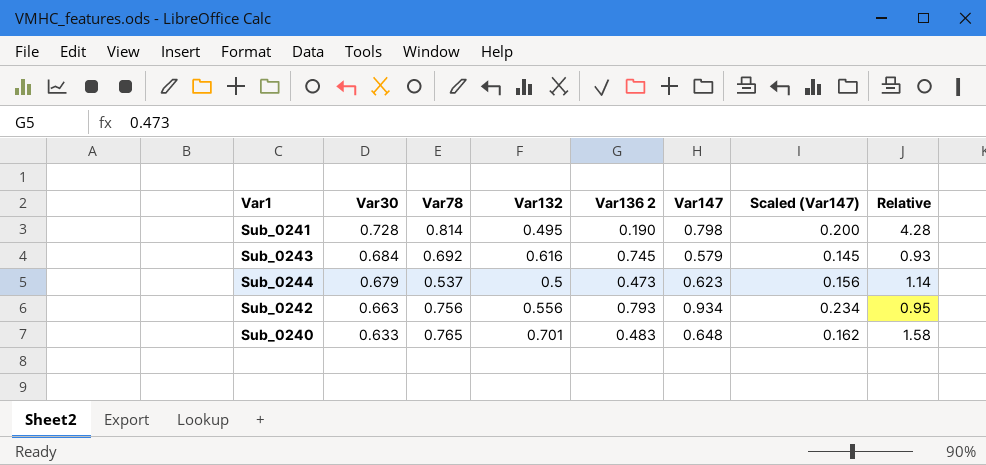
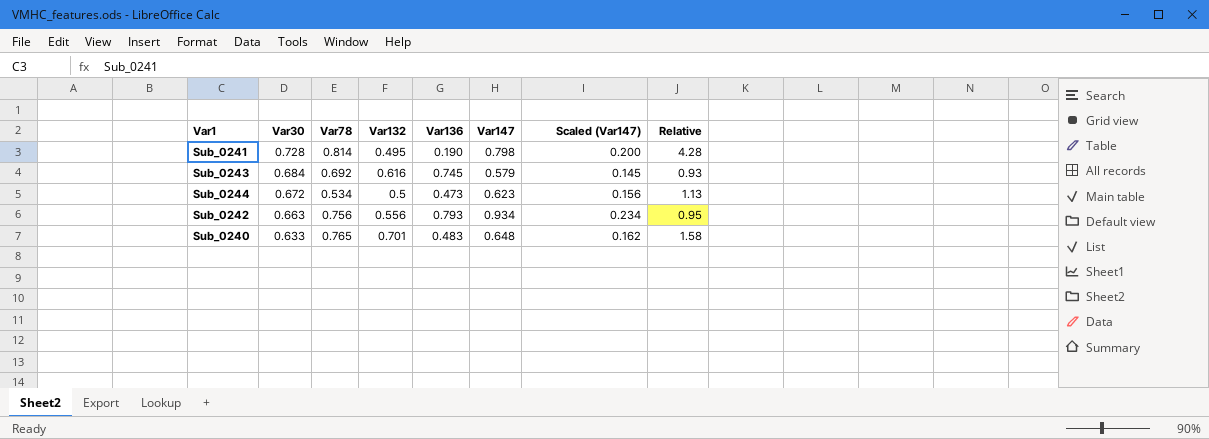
column name: Var136 2 -> Var136
Sub_0244 | Var30: 0.679 -> 0.672
Sub_0244 | Var78: 0.537 -> 0.534
Sub_0244 | Relative: 1.14 -> 1.13

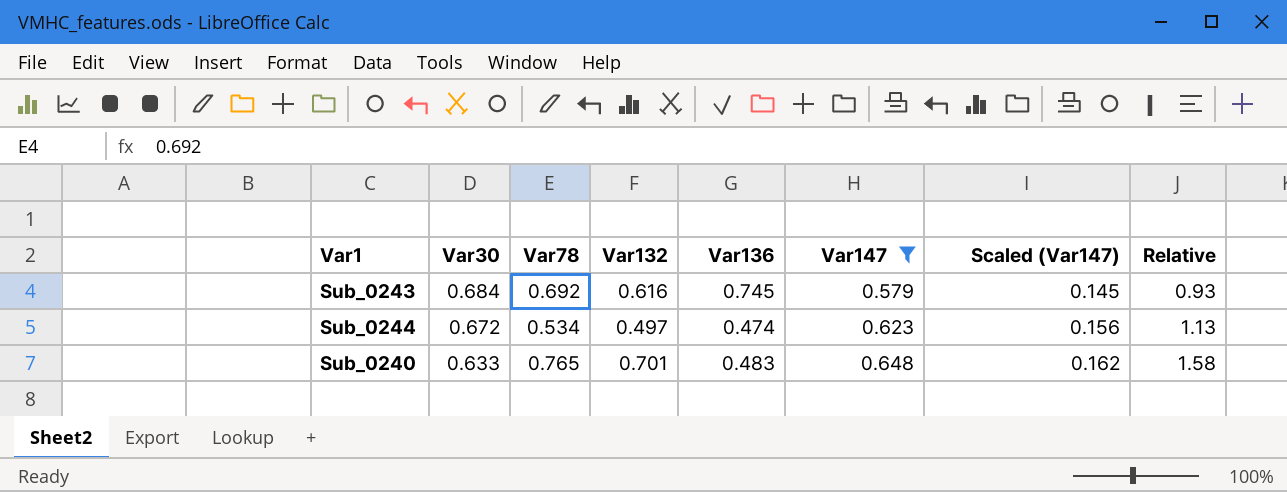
filter: none -> Var147 <= 0.648
Sub_0244 | Var132: 0.5 -> 0.497
Sub_0244 | Var136: 0.473 -> 0.474

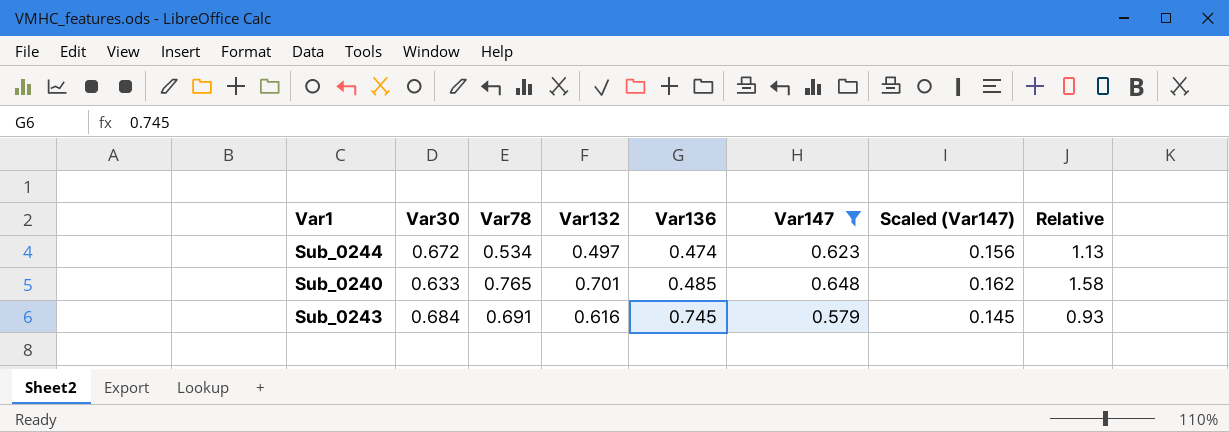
row order: Var30 descending -> Var136 ascending
Sub_0240 | Var136: 0.483 -> 0.485
Sub_0243 | Var78: 0.692 -> 0.691

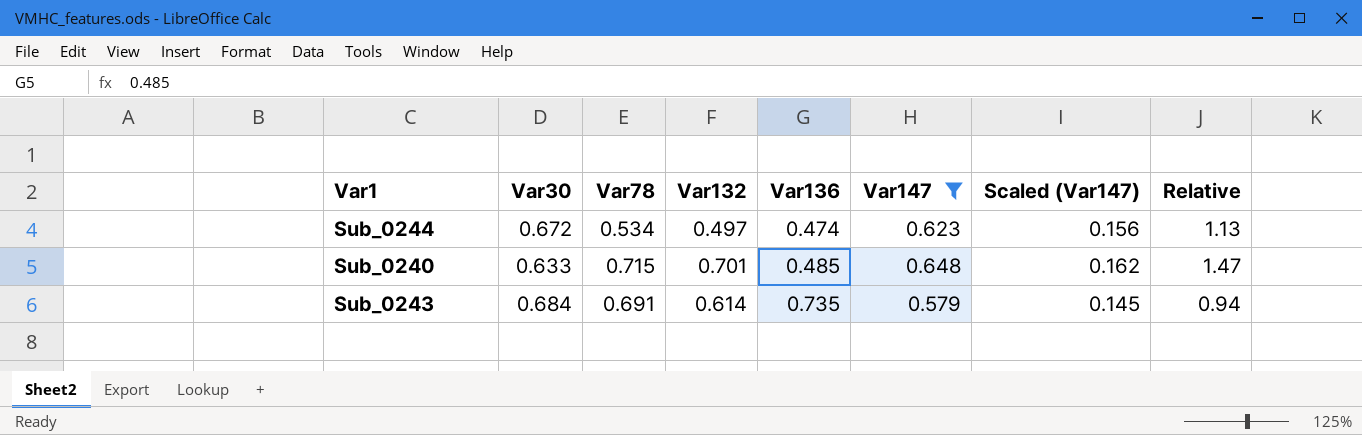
Sub_0240 | Var78: 0.765 -> 0.715
Sub_0240 | Relative: 1.58 -> 1.47
Sub_0243 | Var132: 0.616 -> 0.614
Sub_0243 | Var136: 0.745 -> 0.735
Sub_0243 | Relative: 0.93 -> 0.94

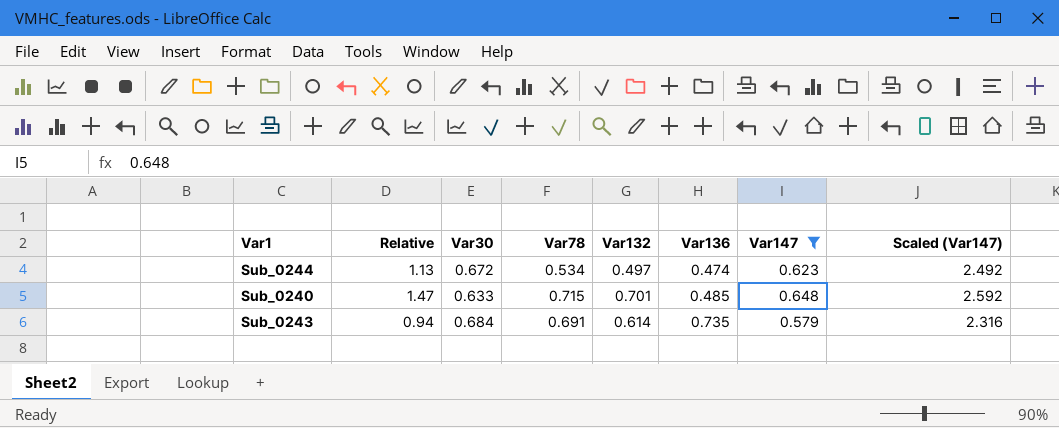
column Relative | position: 8 -> 2
column Scaled (Var147) | formula: [Var147] * 0.25 -> [Var147] * 4

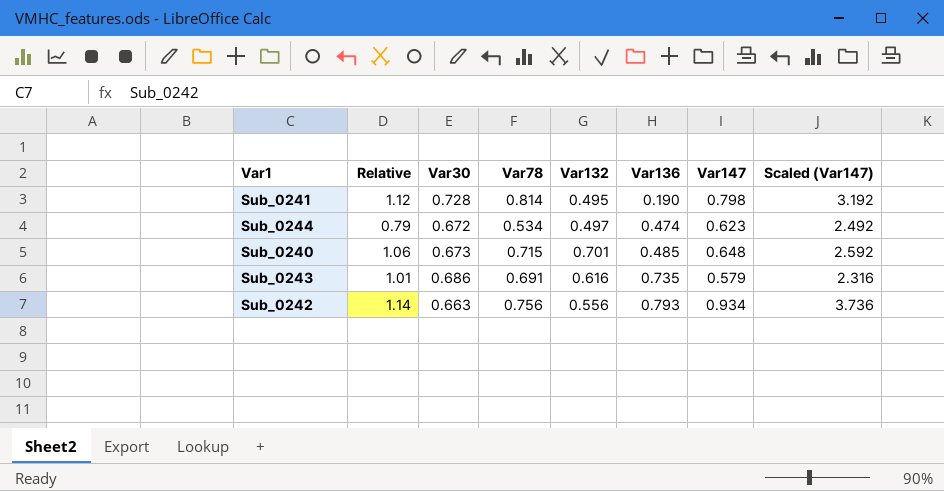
filter: Var147 <= 0.648 -> none
column Relative | formula: [Var78] / [Var136] -> [Var78] / [Var30]
Sub_0240 | Var30: 0.633 -> 0.673
Sub_0243 | Var30: 0.684 -> 0.686
Sub_0243 | Var132: 0.614 -> 0.616

